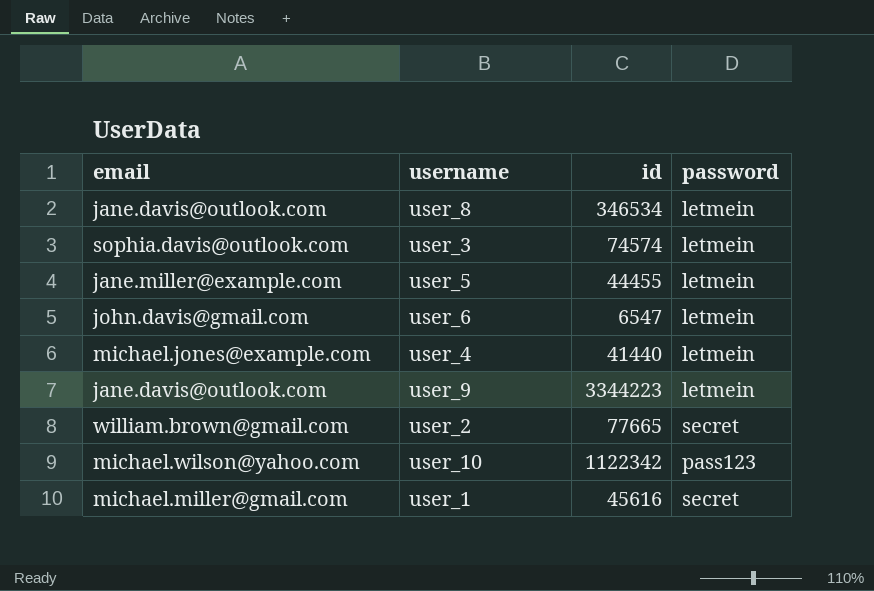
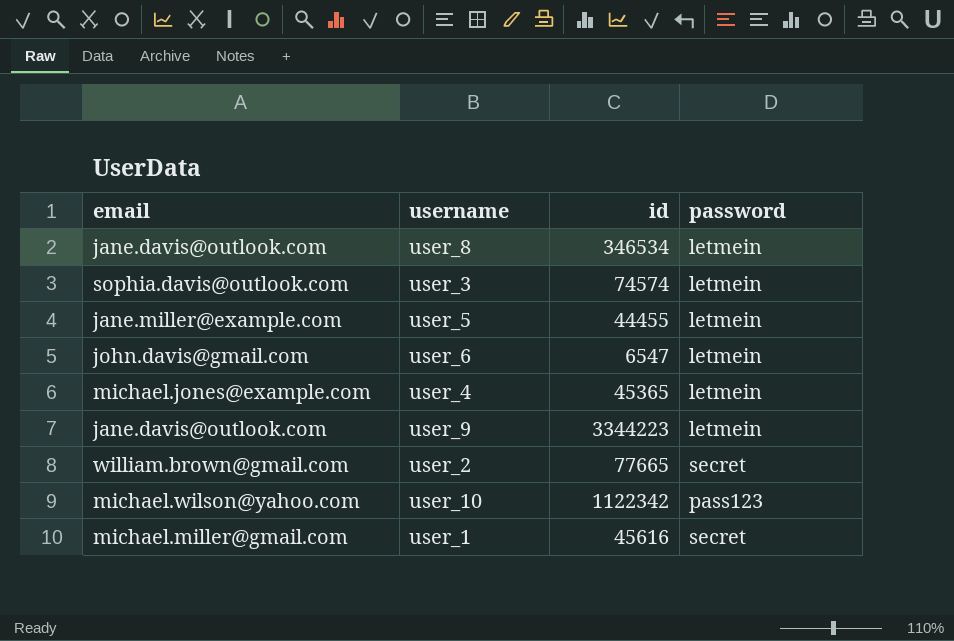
user_4 | id: 41440 -> 45365

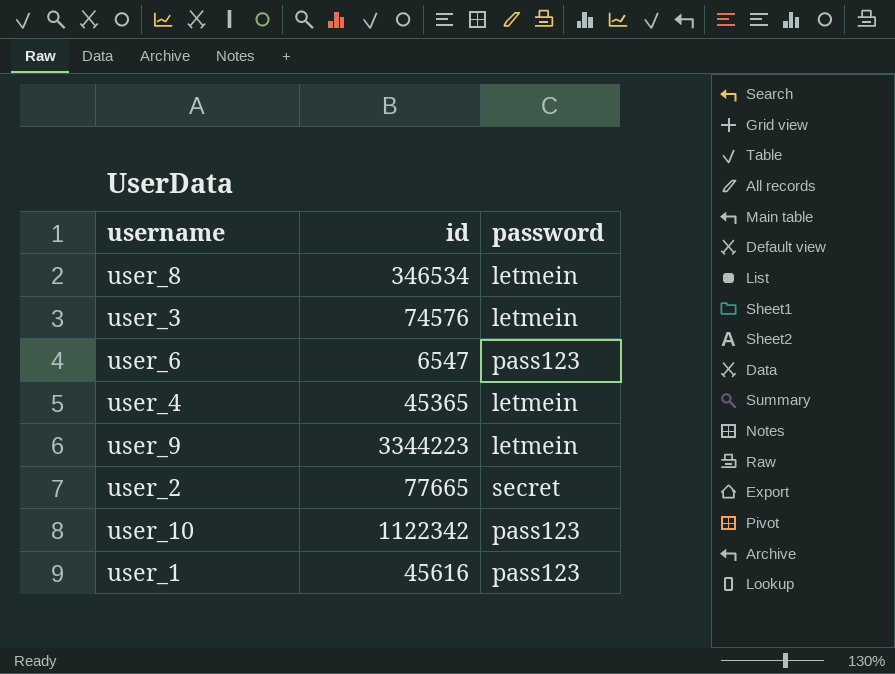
column email | position: 1 -> none
row user_5: jane.miller@example.com | 44455 | letmein -> none
user_3 | id: 74574 -> 74576
user_6 | password: letmein -> pass123
user_1 | password: secret -> pass123

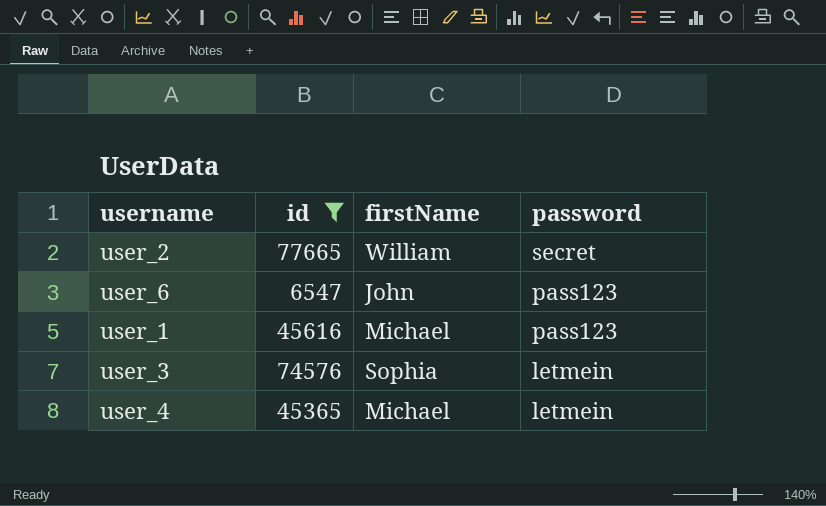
filter: none -> id <= 77665
row order: none -> password descending
column firstName | position: none -> 3

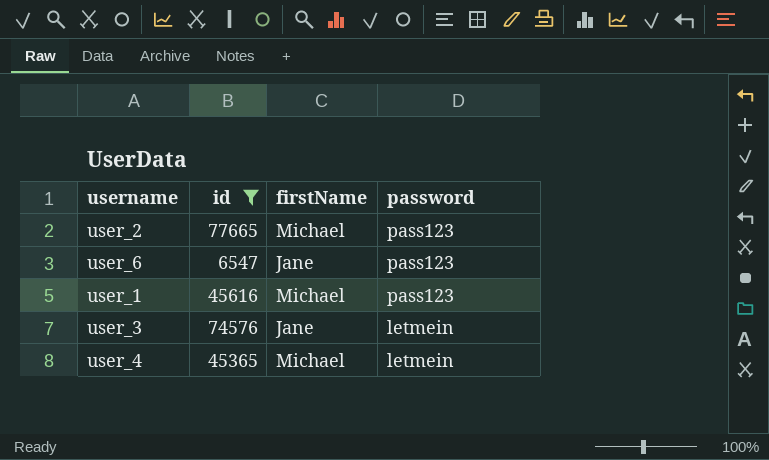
user_2 | firstName: William -> Michael
user_2 | password: secret -> pass123
user_6 | firstName: John -> Jane
user_3 | firstName: Sophia -> Jane

